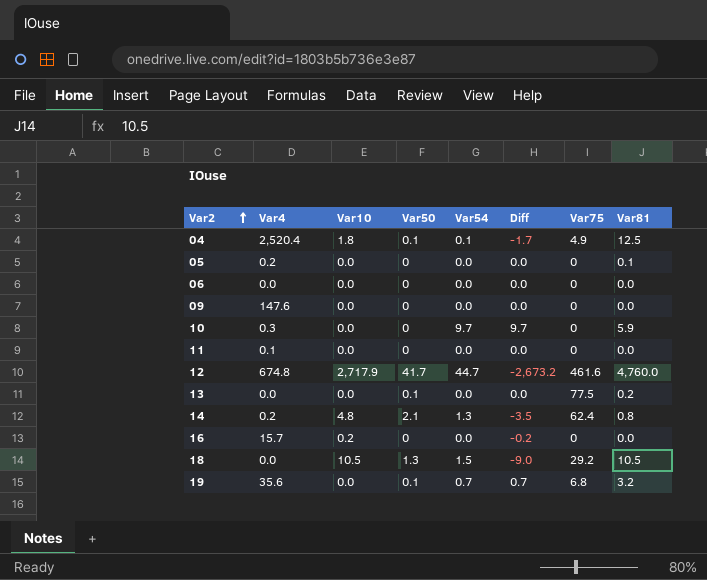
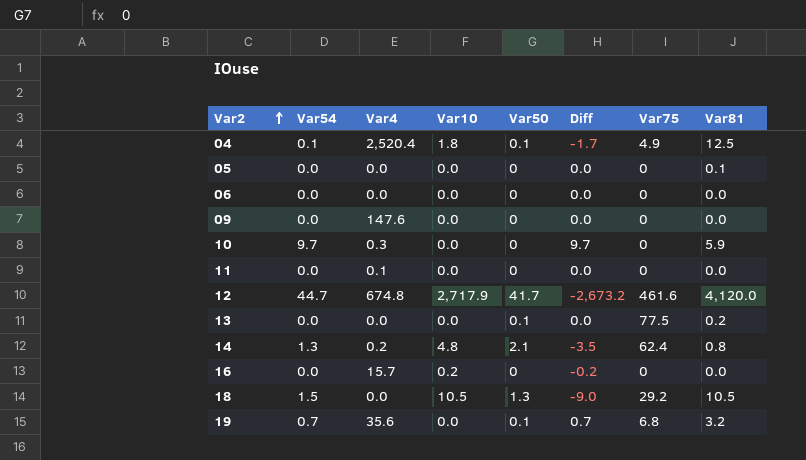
column Var54 | position: 5 -> 2
05 | Var4: 0.2 -> 0.0
12 | Var81: 4,760.0 -> 4,120.0

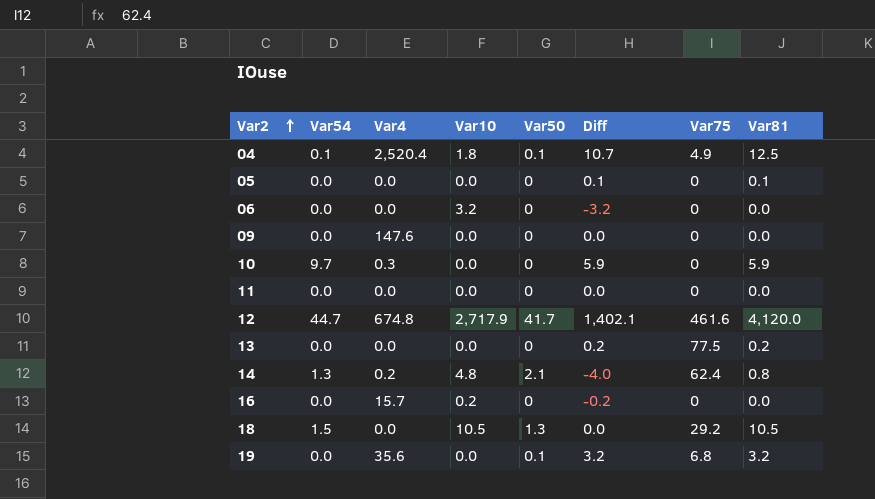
column Diff | formula: [Var54] - [Var10] -> [Var81] - [Var10]
06 | Var10: 0.0 -> 3.2
11 | Var4: 0.1 -> 0.0
13 | Var50: 0.1 -> 0
19 | Var54: 0.7 -> 0.0

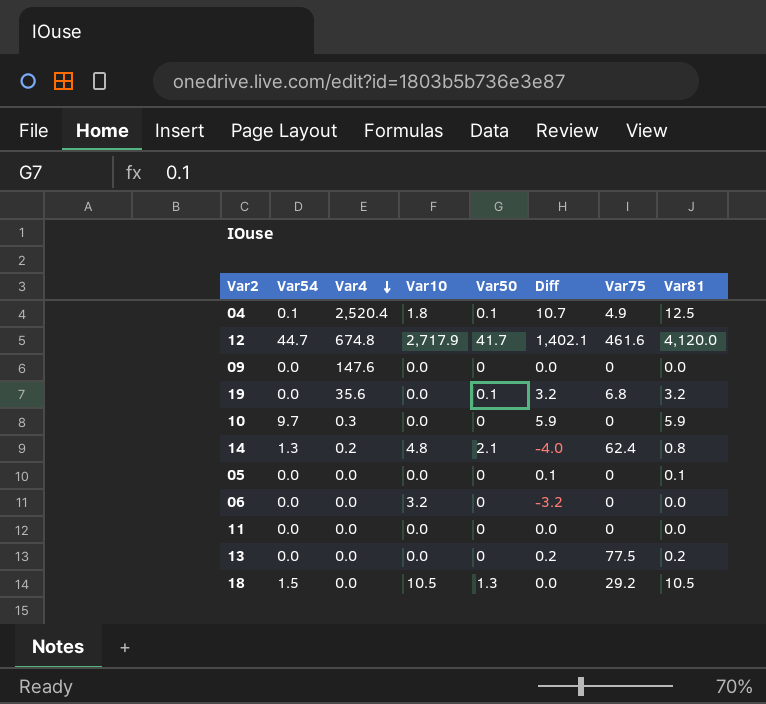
row order: Var2 ascending -> Var4 descending
row 16: 0.0 | 15.7 | 0.2 | 0 | -0.2 | 0 | 0.0 -> none

